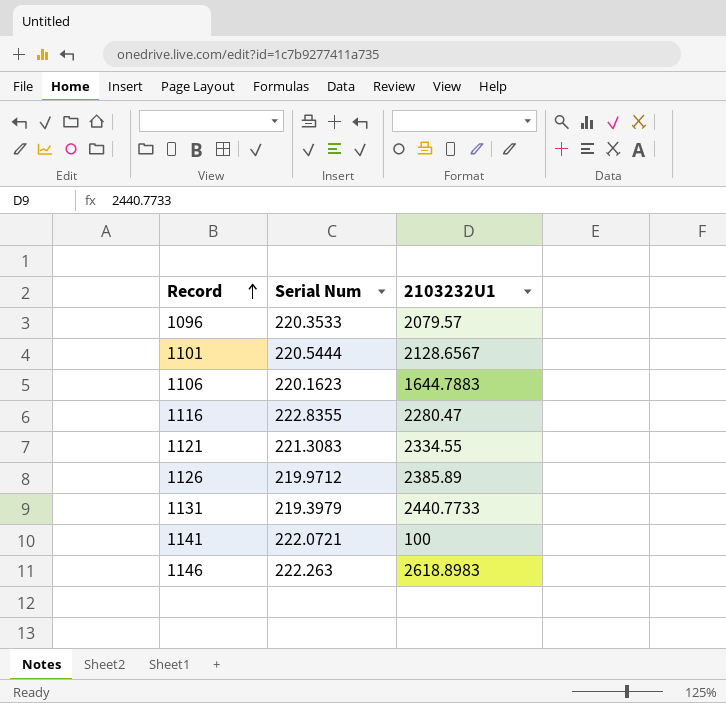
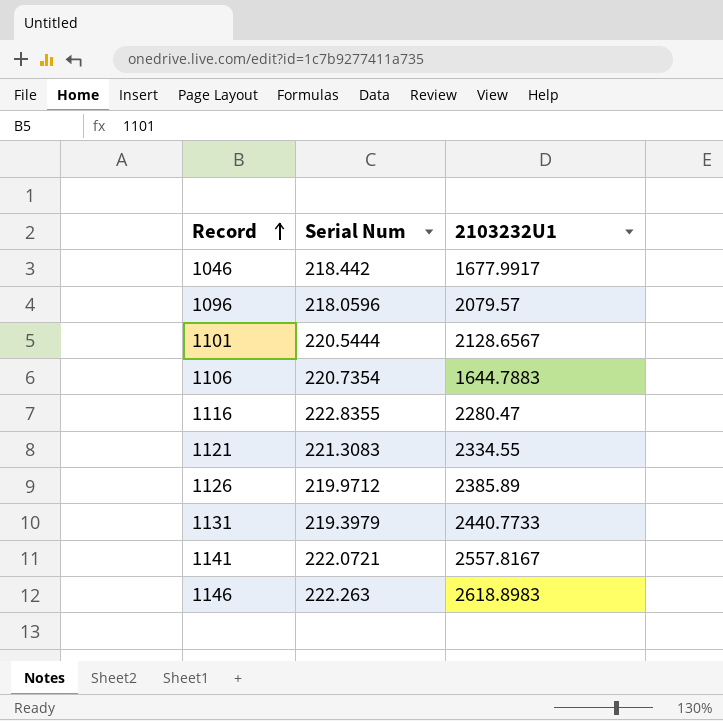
row 1046: none -> 218.442 | 1677.9917
1096 | Serial Num: 220.3533 -> 218.0596
1106 | Serial Num: 220.1623 -> 220.7354
1141 | 2103232U1: 100 -> 2557.8167

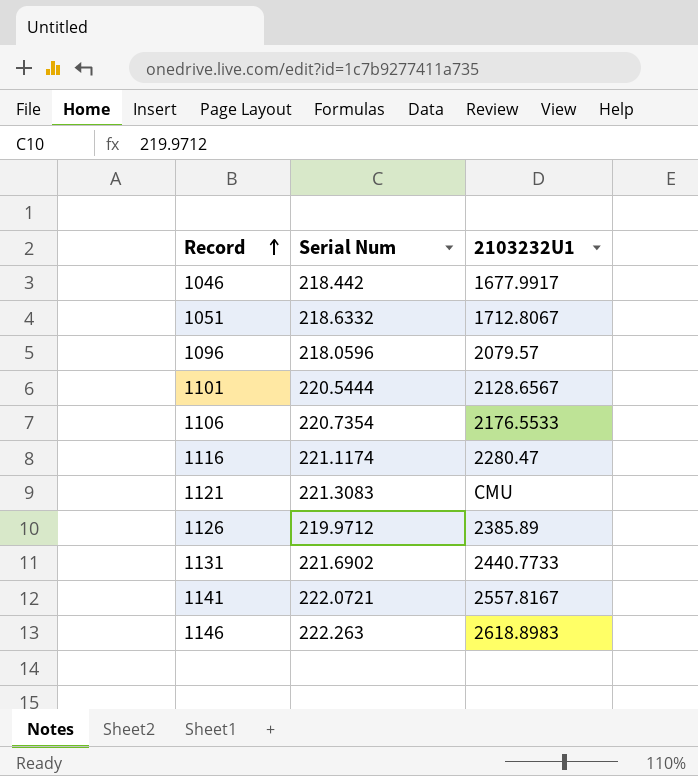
row 1051: none -> 218.6332 | 1712.8067
1106 | 2103232U1: 1644.7883 -> 2176.5533
1116 | Serial Num: 222.8355 -> 221.1174
1121 | 2103232U1: 2334.55 -> CMU
1131 | Serial Num: 219.3979 -> 221.6902

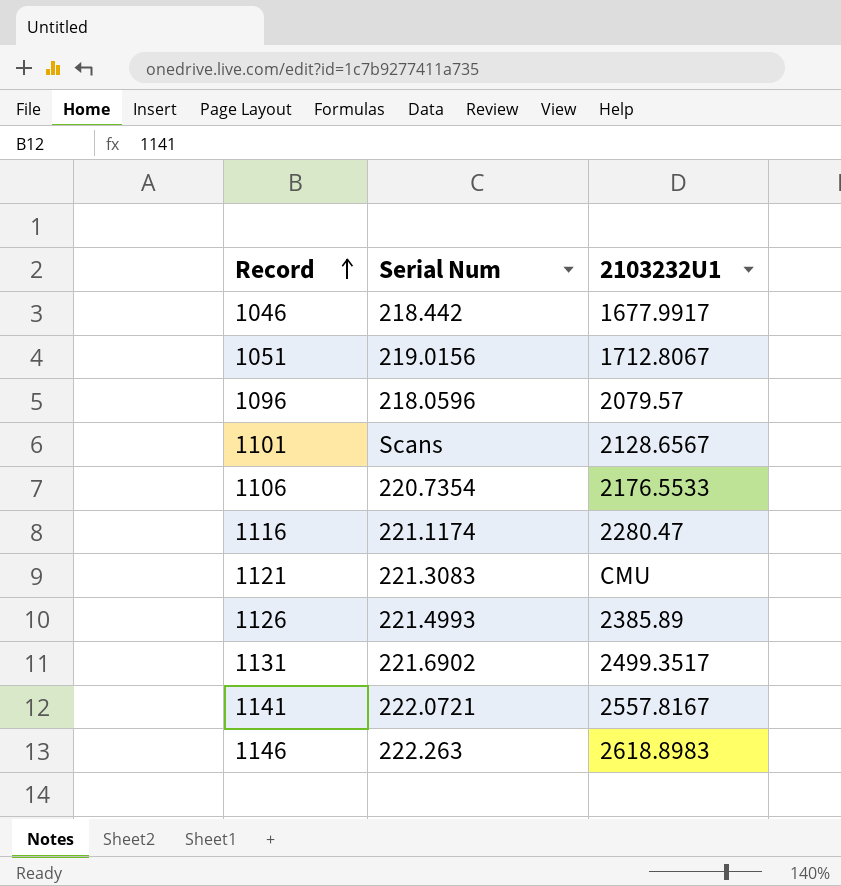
1051 | Serial Num: 218.6332 -> 219.0156
1101 | Serial Num: 220.5444 -> Scans
1126 | Serial Num: 219.9712 -> 221.4993
1131 | 2103232U1: 2440.7733 -> 2499.3517

